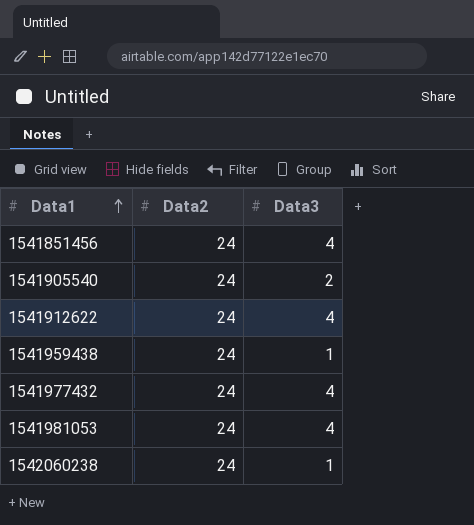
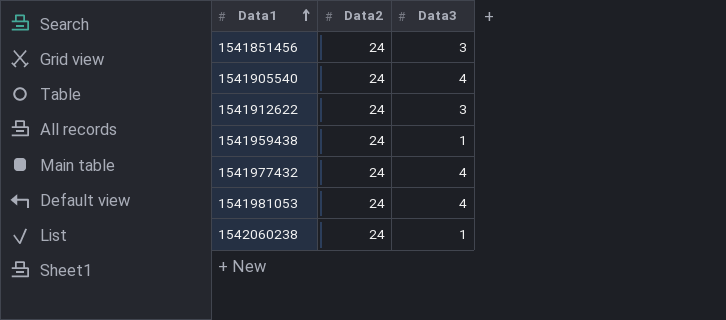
1541851456 | Data3: 4 -> 3
1541905540 | Data3: 2 -> 4
1541912622 | Data3: 4 -> 3

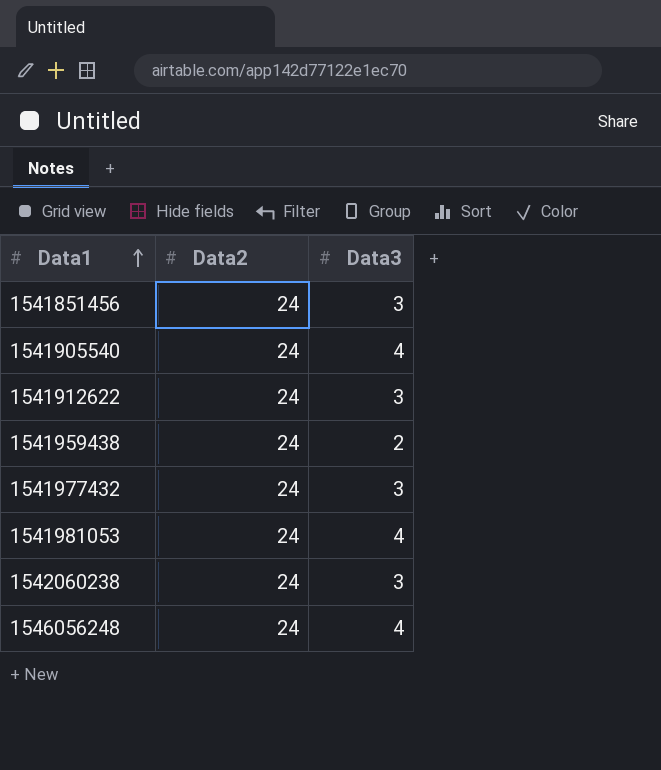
1541959438 | Data3: 1 -> 2
1541977432 | Data3: 4 -> 3
1542060238 | Data3: 1 -> 3
row 1546056248: none -> 24 | 4

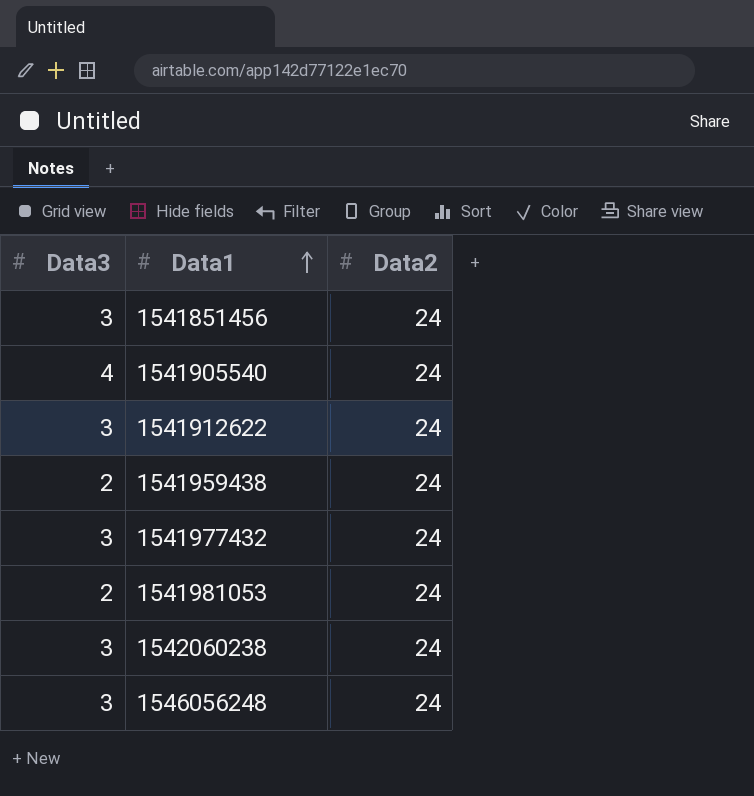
column Data3 | position: 3 -> 1
1541981053 | Data3: 4 -> 2
1546056248 | Data3: 4 -> 3

